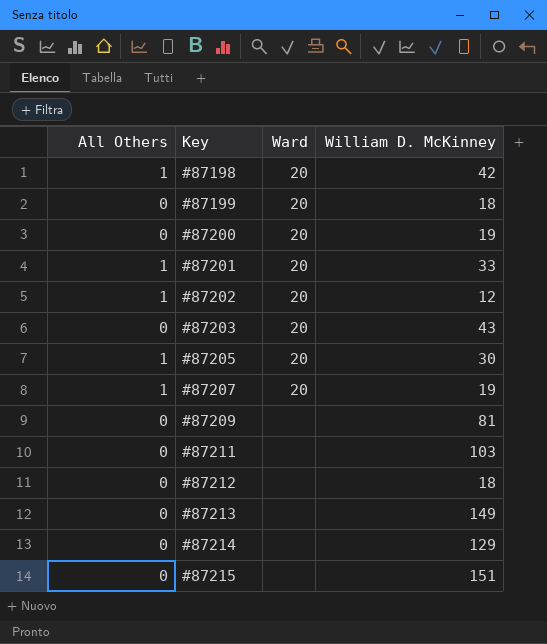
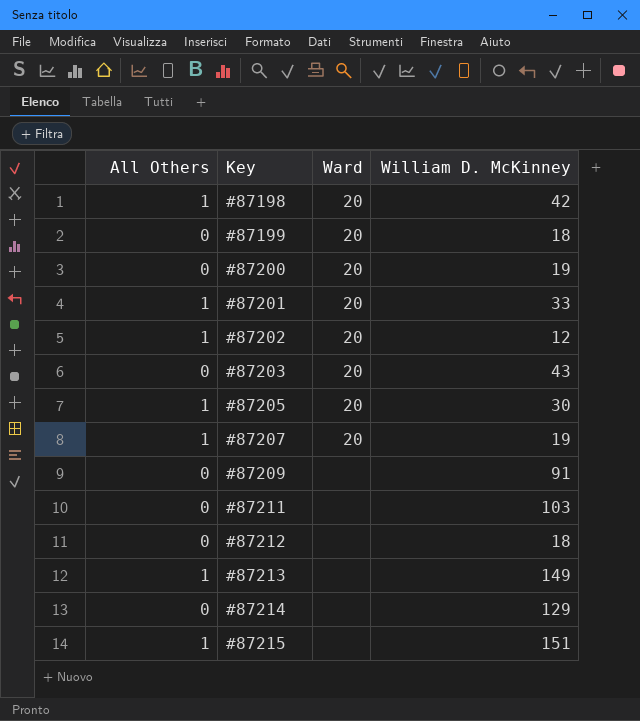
#87209 | William D. McKinney: 81 -> 91
#87213 | All Others: 0 -> 1
#87215 | All Others: 0 -> 1

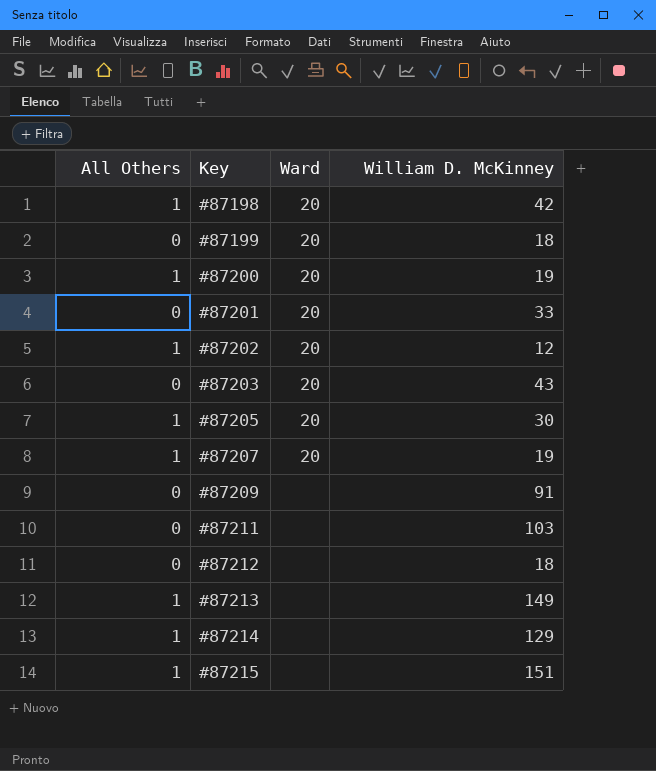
#87200 | All Others: 0 -> 1
#87201 | All Others: 1 -> 0
#87214 | All Others: 0 -> 1

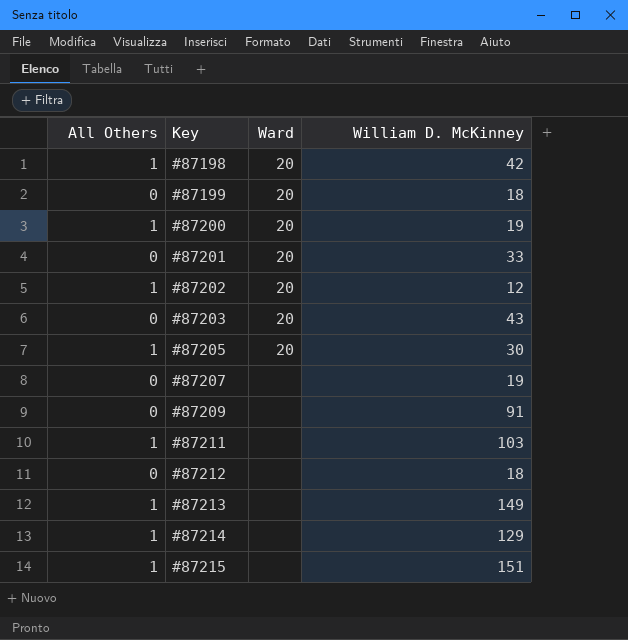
#87207 | All Others: 1 -> 0
#87207 | Ward: 20 -> none
#87211 | All Others: 0 -> 1

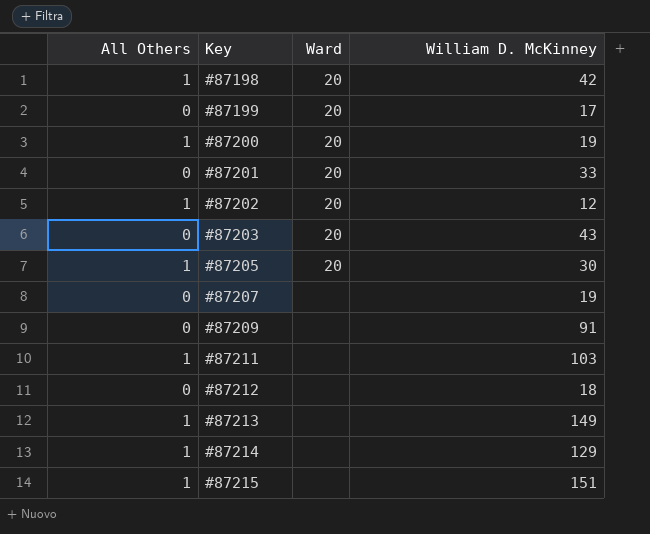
#87199 | William D. McKinney: 18 -> 17

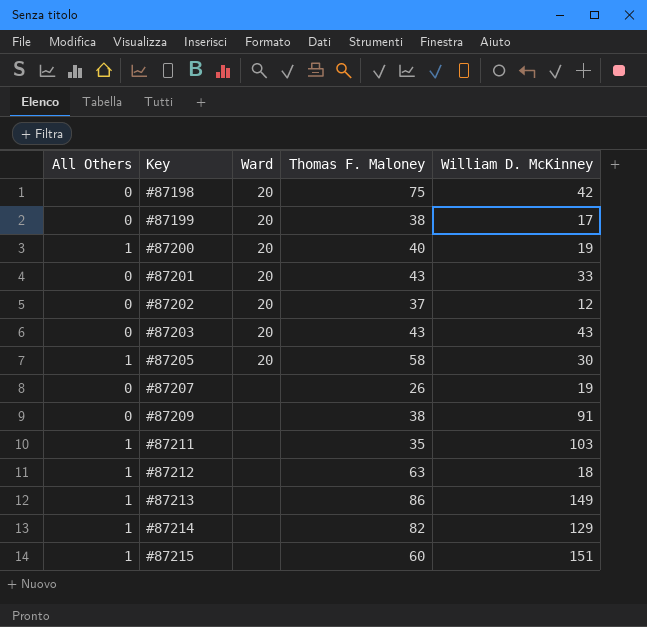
column Thomas F. Maloney | position: none -> 4
#87198 | All Others: 1 -> 0
#87202 | All Others: 1 -> 0
#87212 | All Others: 0 -> 1

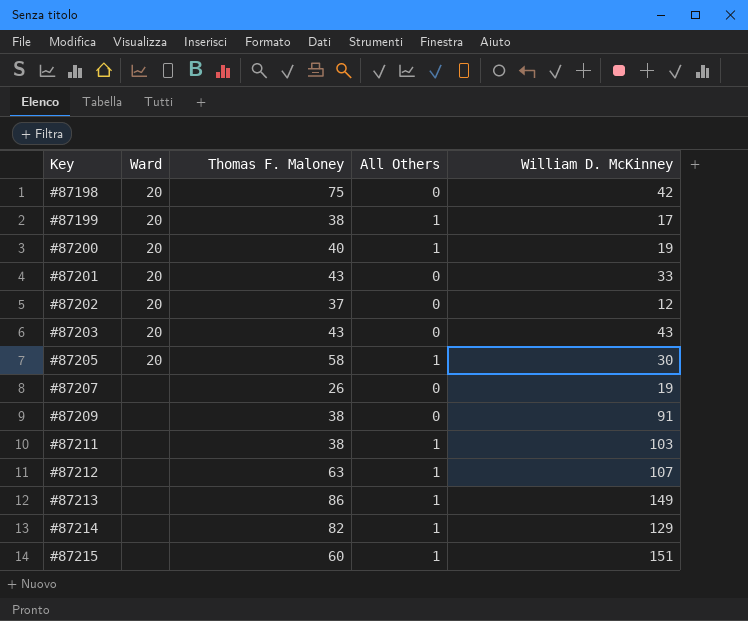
column All Others | position: 1 -> 4
#87199 | All Others: 0 -> 1
#87211 | Thomas F. Maloney: 35 -> 38
#87212 | William D. McKinney: 18 -> 107

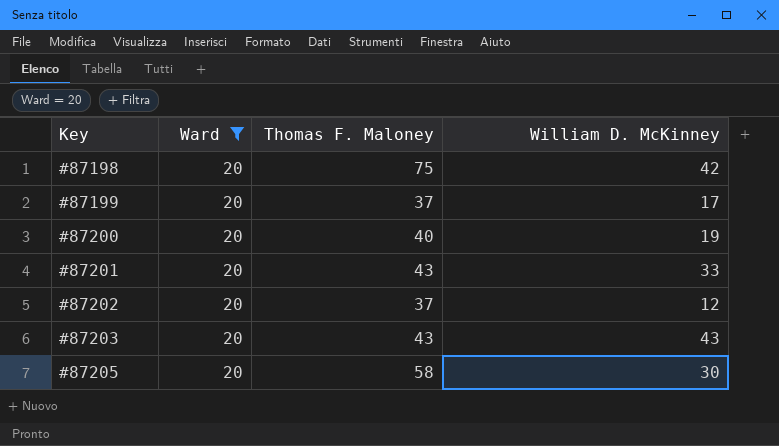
filter: none -> Ward = 20
column All Others | position: 4 -> none
#87199 | Thomas F. Maloney: 38 -> 37

